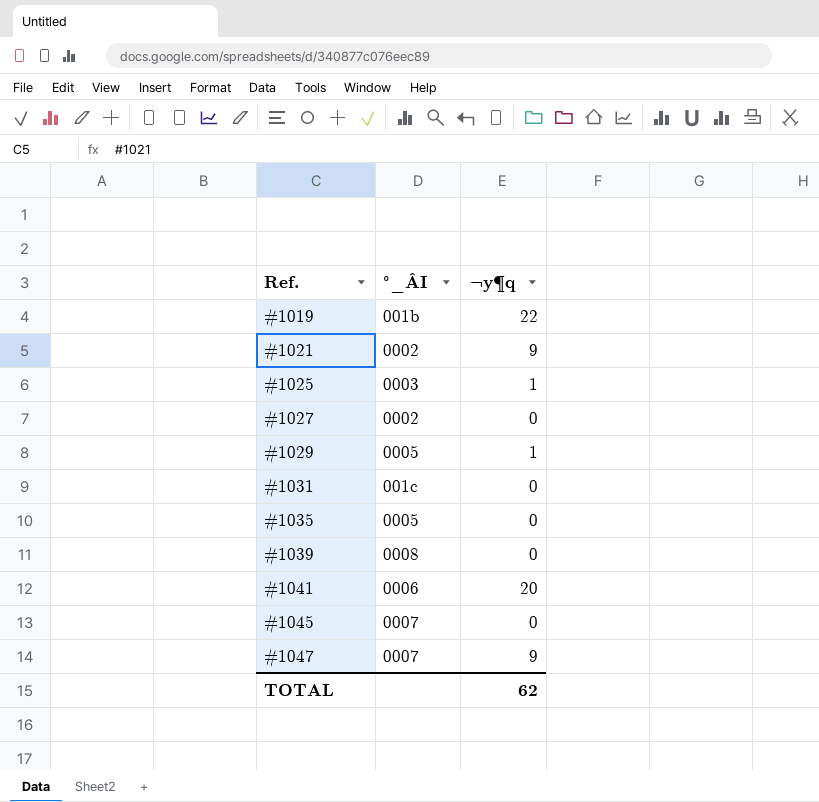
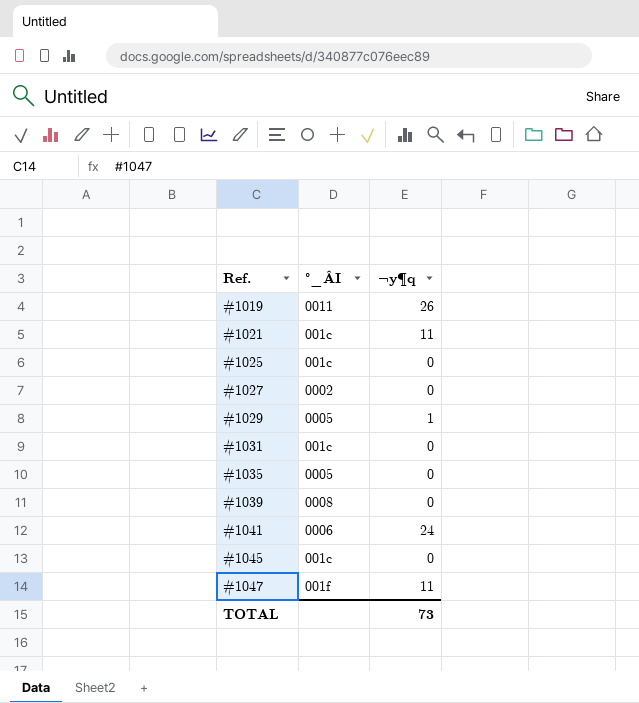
#1019 | °_ÂI: 001b -> 0011
#1019 | ¬y¶q: 22 -> 26
#1021 | °_ÂI: 0002 -> 001c
#1021 | ¬y¶q: 9 -> 11
#1025 | °_ÂI: 0003 -> 001c
#1025 | ¬y¶q: 1 -> 0
#1041 | ¬y¶q: 20 -> 24
#1045 | °_ÂI: 0007 -> 001c
#1047 | °_ÂI: 0007 -> 001f
#1047 | ¬y¶q: 9 -> 11
TOTAL | ¬y¶q: 62 -> 73

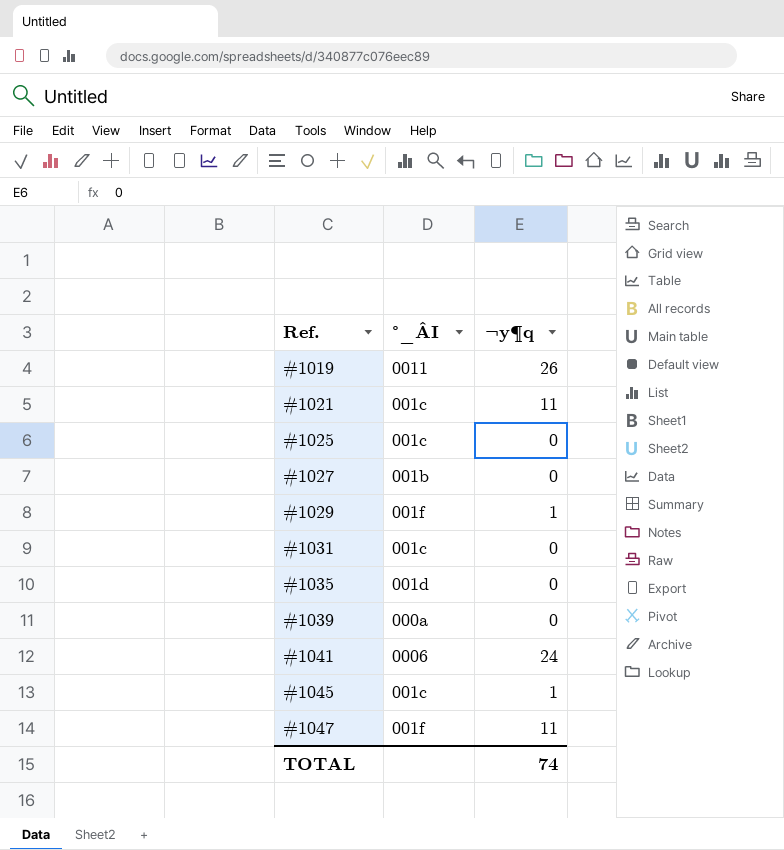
#1027 | °_ÂI: 0002 -> 001b
#1029 | °_ÂI: 0005 -> 001f
#1035 | °_ÂI: 0005 -> 001d
#1039 | °_ÂI: 0008 -> 000a
#1045 | ¬y¶q: 0 -> 1
TOTAL | ¬y¶q: 73 -> 74

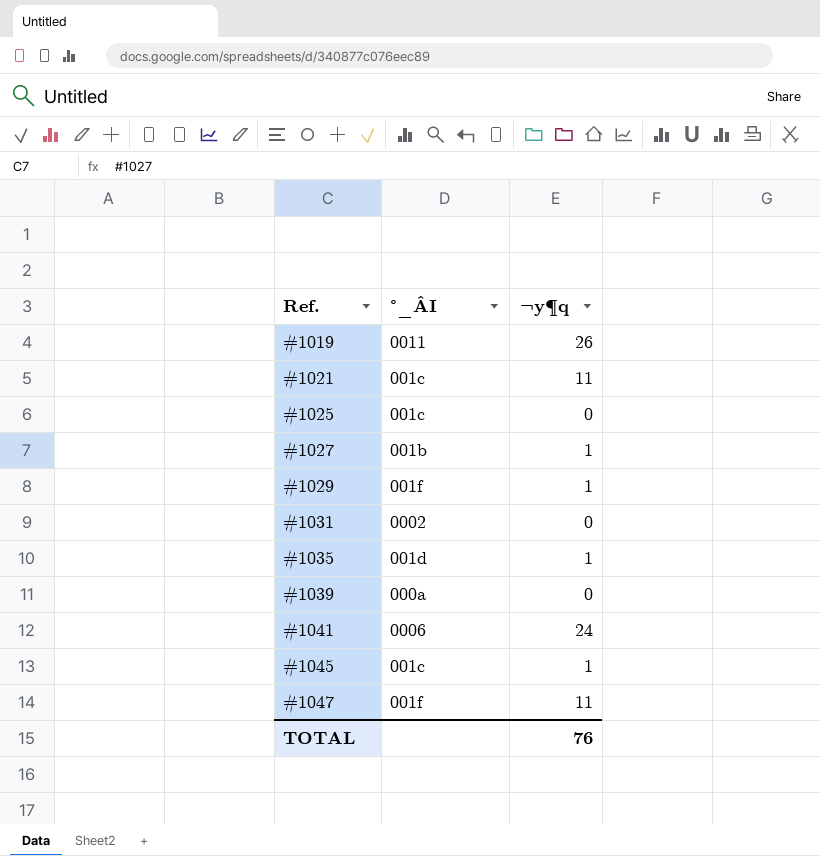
#1027 | ¬y¶q: 0 -> 1
#1031 | °_ÂI: 001c -> 0002
#1035 | ¬y¶q: 0 -> 1
TOTAL | ¬y¶q: 74 -> 76

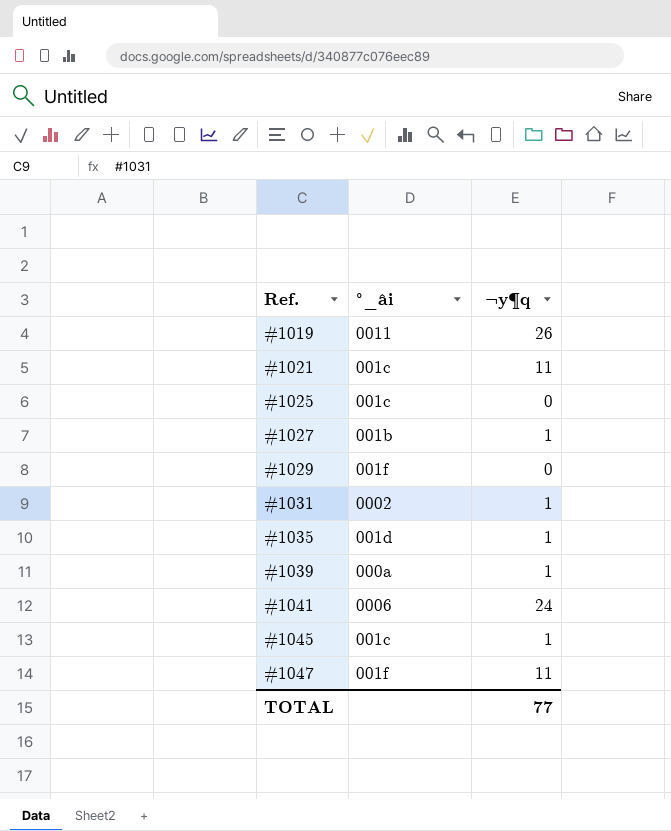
column name: °_ÂI -> °_âi
#1029 | ¬y¶q: 1 -> 0
#1031 | ¬y¶q: 0 -> 1
#1039 | ¬y¶q: 0 -> 1
TOTAL | ¬y¶q: 76 -> 77

